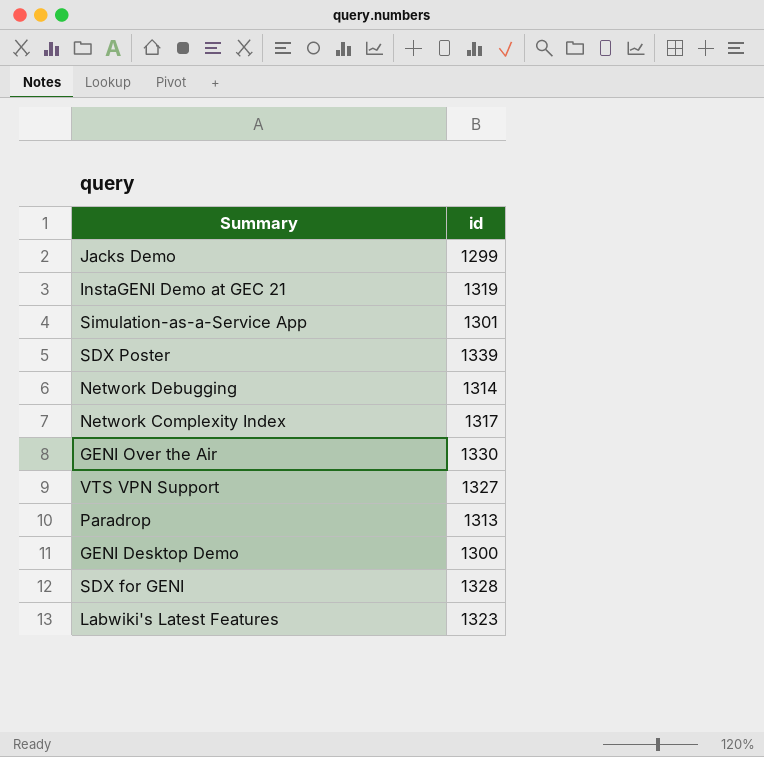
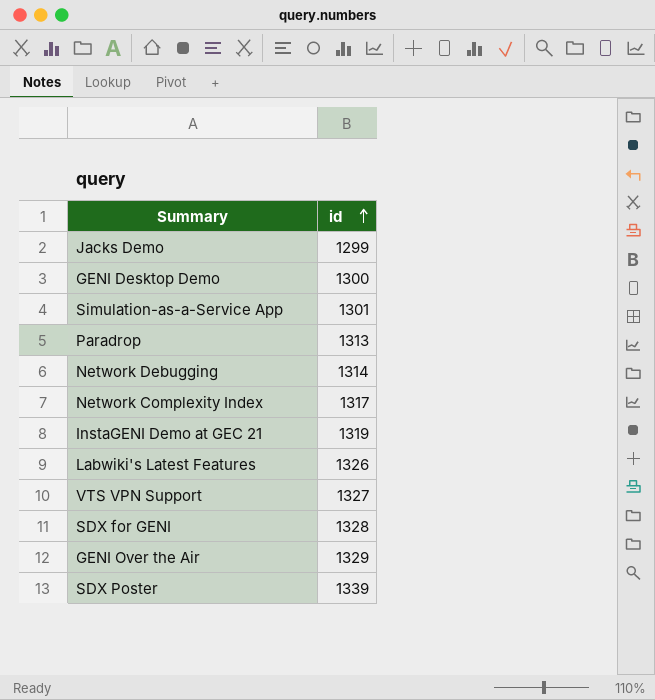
row order: none -> id ascending
Labwiki's Latest Features | id: 1323 -> 1326
GENI Over the Air | id: 1330 -> 1329

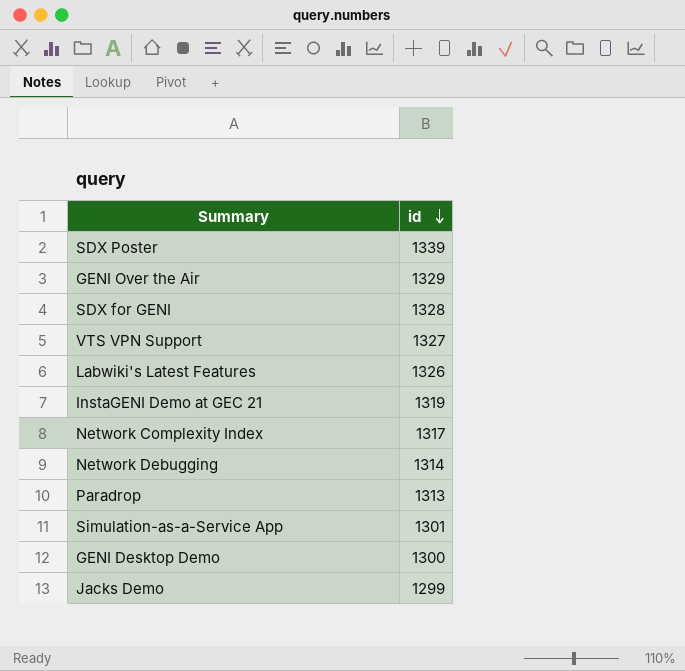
row order: id ascending -> id descending

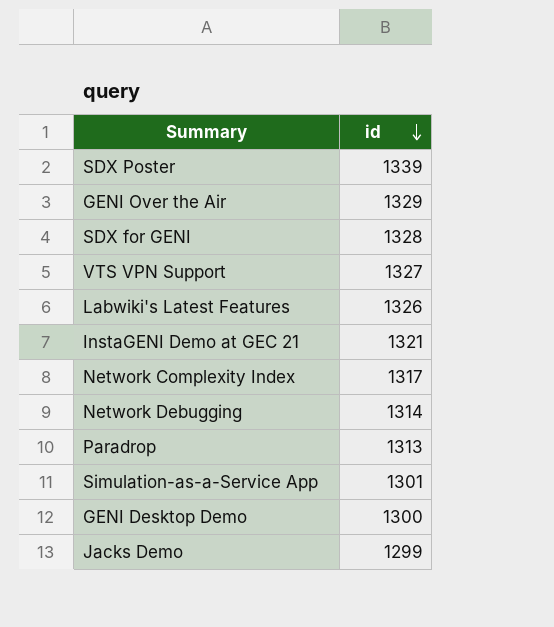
InstaGENI Demo at GEC 21 | id: 1319 -> 1321

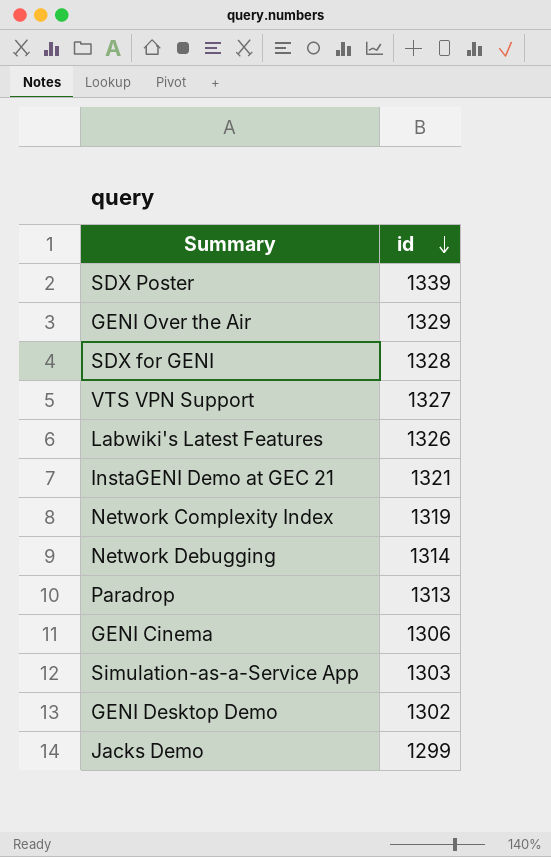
Network Complexity Index | id: 1317 -> 1319
row GENI Cinema: none -> 1306
Simulation-as-a-Service App | id: 1301 -> 1303
GENI Desktop Demo | id: 1300 -> 1302

